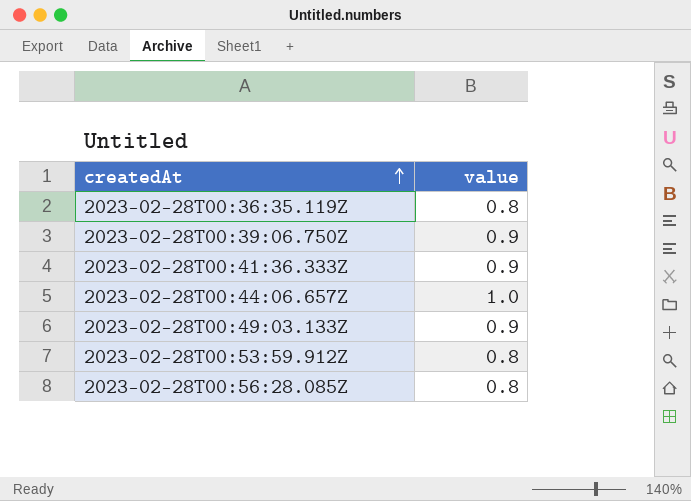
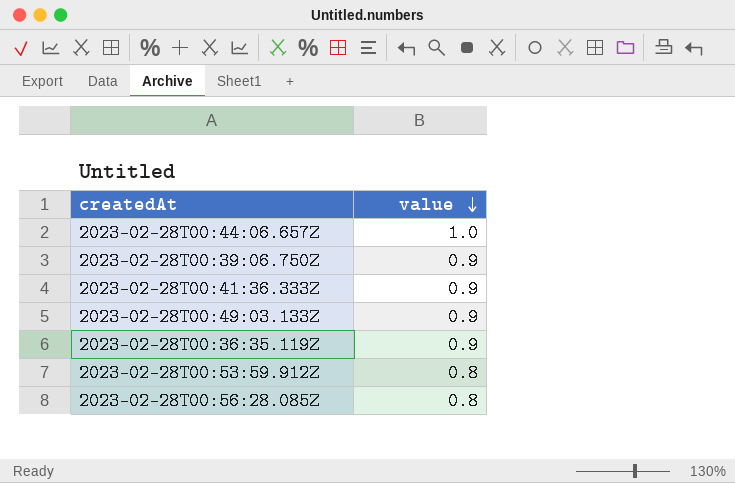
row order: createdAt ascending -> value descending
2023-02-28T00:36:35.119Z | value: 0.8 -> 0.9

